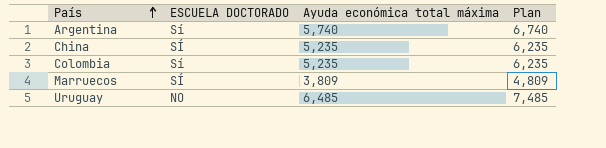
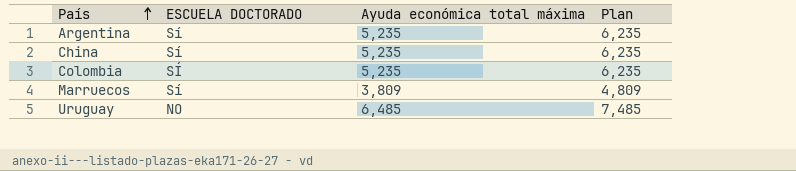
Argentina | Ayuda económica total máxima: 5,740 -> 5,235
Argentina | Plan: 6,740 -> 6,235
China | ESCUELA DOCTORADO: SÍ -> Sí
Colombia | ESCUELA DOCTORADO: Sí -> SÍ
Marruecos | ESCUELA DOCTORADO: SÍ -> Sí

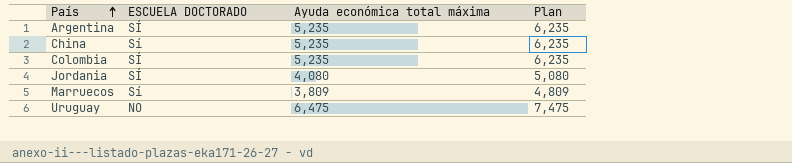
Argentina | ESCUELA DOCTORADO: Sí -> SÍ
row Jordania: none -> SÍ | 4,080 | 5,080
Uruguay | Ayuda económica total máxima: 6,485 -> 6,475
Uruguay | Plan: 7,485 -> 7,475

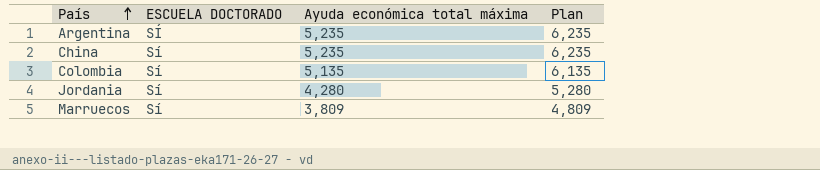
row Uruguay: NO | 6,475 | 7,475 -> none
Colombia | ESCUELA DOCTORADO: SÍ -> Sí
Colombia | Ayuda económica total máxima: 5,235 -> 5,135
Colombia | Plan: 6,235 -> 6,135
Jordania | ESCUELA DOCTORADO: SÍ -> Sí
Jordania | Ayuda económica total máxima: 4,080 -> 4,280
Jordania | Plan: 5,080 -> 5,280

